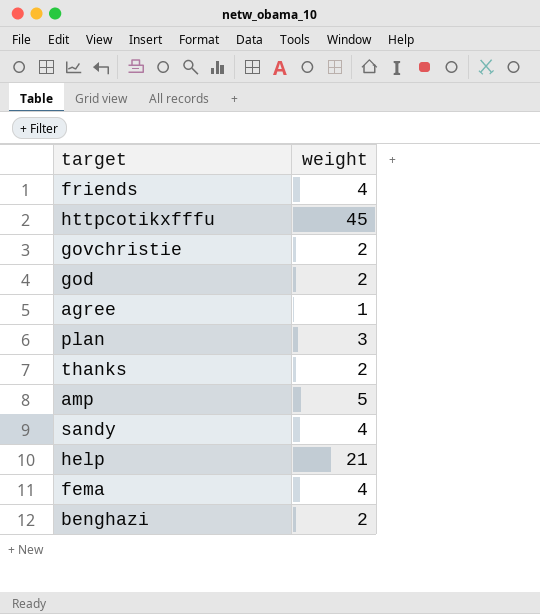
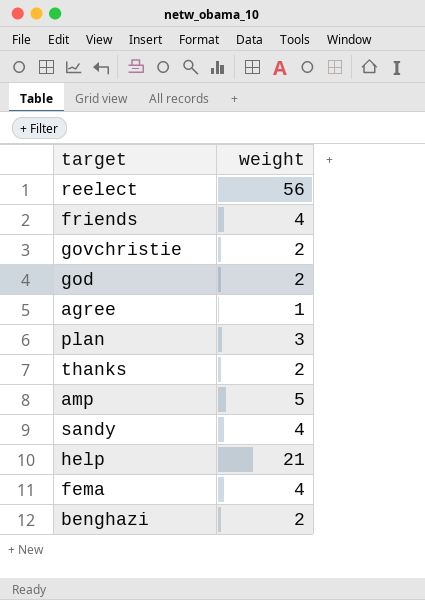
row httpcotikxfffu: 45 -> none
row reelect: none -> 56

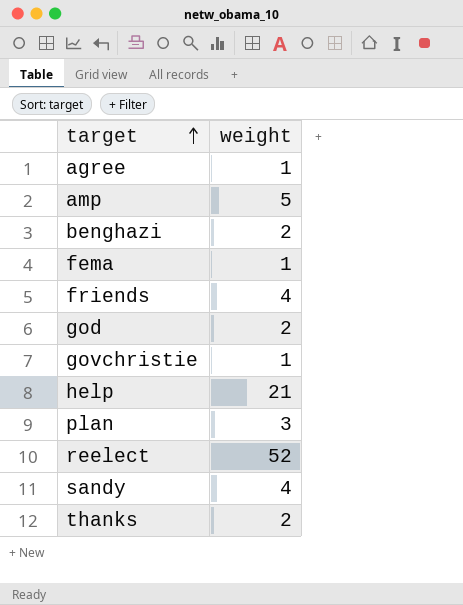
row order: none -> target ascending
fema | weight: 4 -> 1
govchristie | weight: 2 -> 1
reelect | weight: 56 -> 52

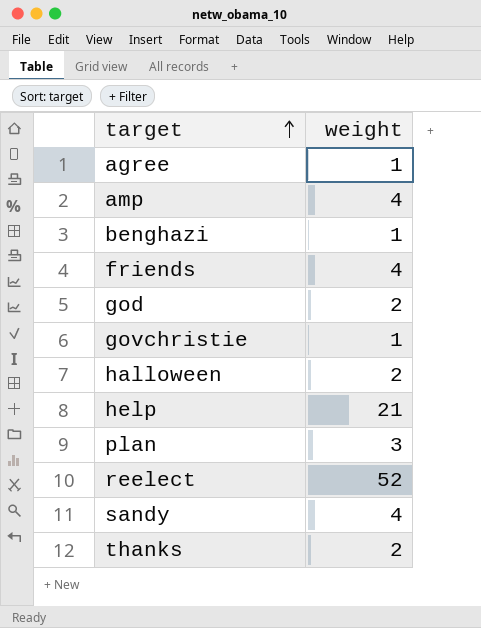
row fema: 1 -> none
amp | weight: 5 -> 4
benghazi | weight: 2 -> 1
row halloween: none -> 2

